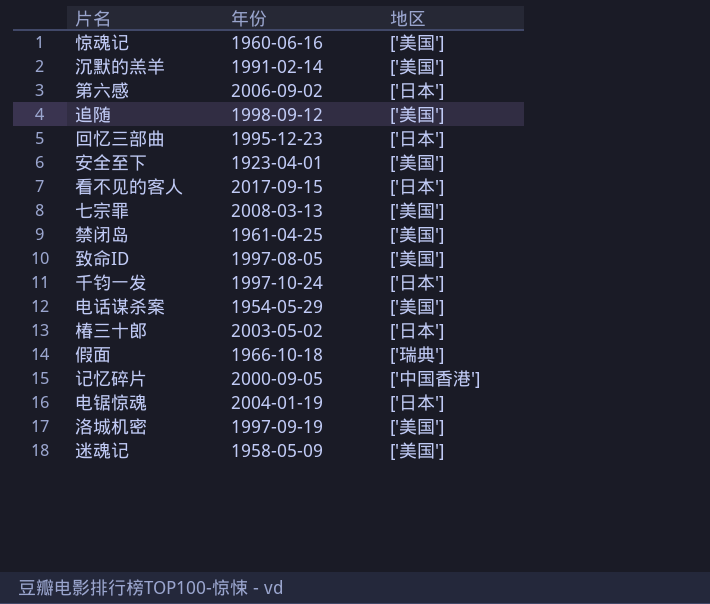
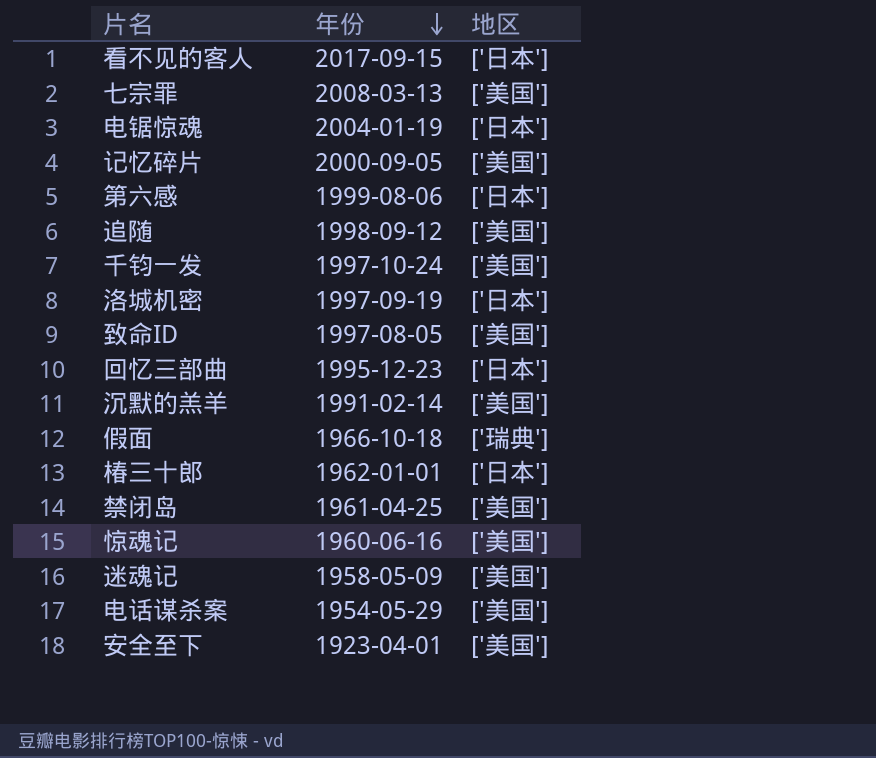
row order: none -> 年份 descending
记忆碎片 | 地区: ['中国香港'] -> ['美国']
第六感 | 年份: 2006-09-02 -> 1999-08-06
千钧一发 | 地区: ['日本'] -> ['美国']
洛城机密 | 地区: ['美国'] -> ['日本']
椿三十郎 | 年份: 2003-05-02 -> 1962-01-01

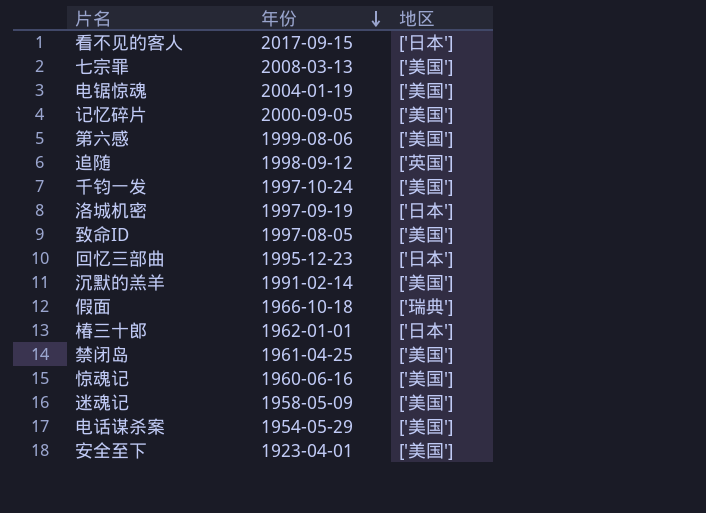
电锯惊魂 | 地区: ['日本'] -> ['美国']
第六感 | 地区: ['日本'] -> ['美国']
追随 | 地区: ['美国'] -> ['英国']

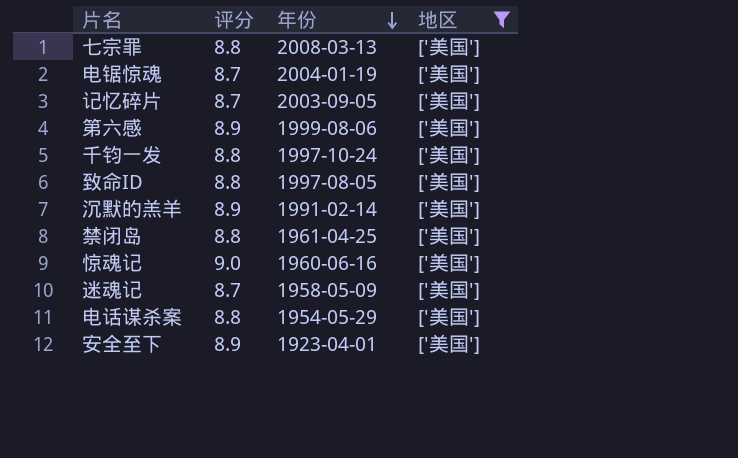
filter: none -> 地区 = ['美国']
column 评分 | position: none -> 2
记忆碎片 | 年份: 2000-09-05 -> 2003-09-05

